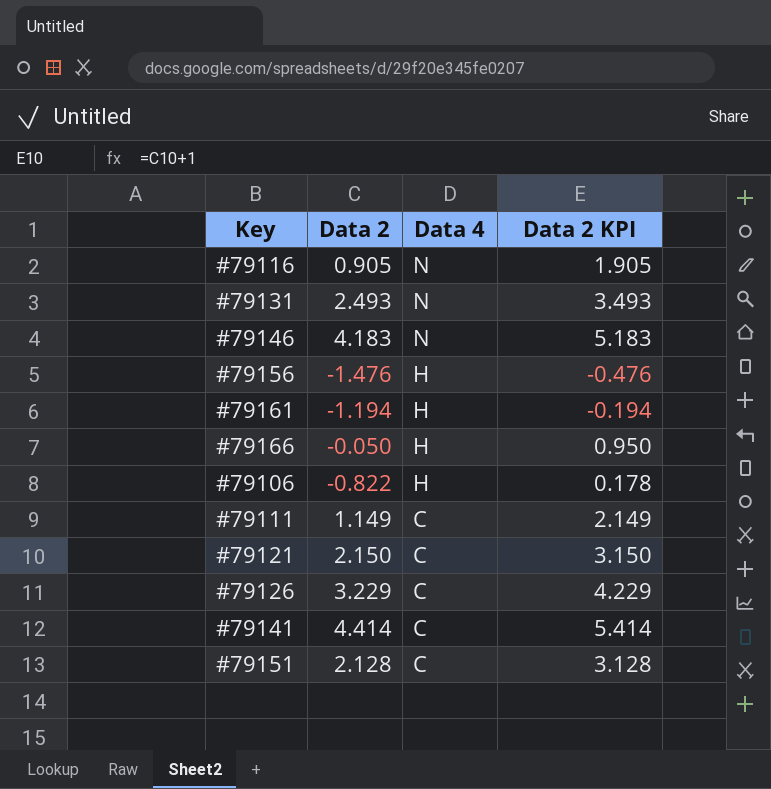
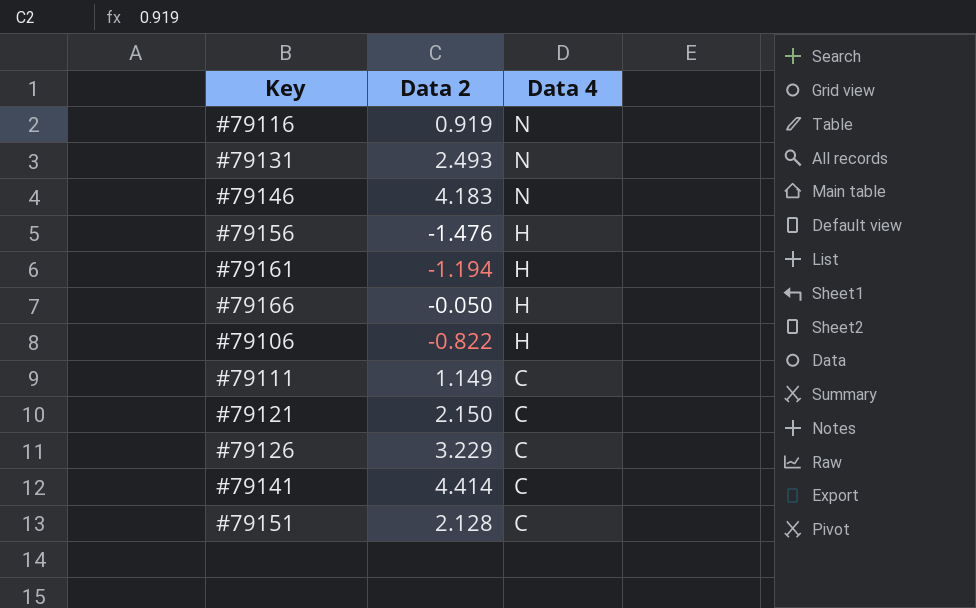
column Data 2 KPI | formula: [Data 2] + 1 -> none
#79116 | Data 2: 0.905 -> 0.919

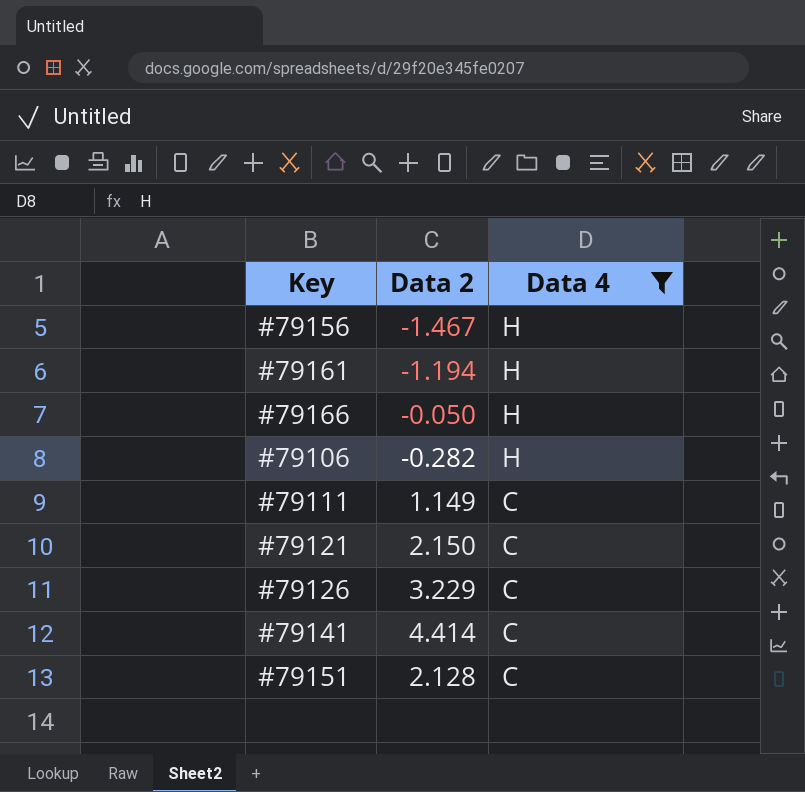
filter: none -> Data 4 != N
#79156 | Data 2: -1.476 -> -1.467
#79106 | Data 2: -0.822 -> -0.282

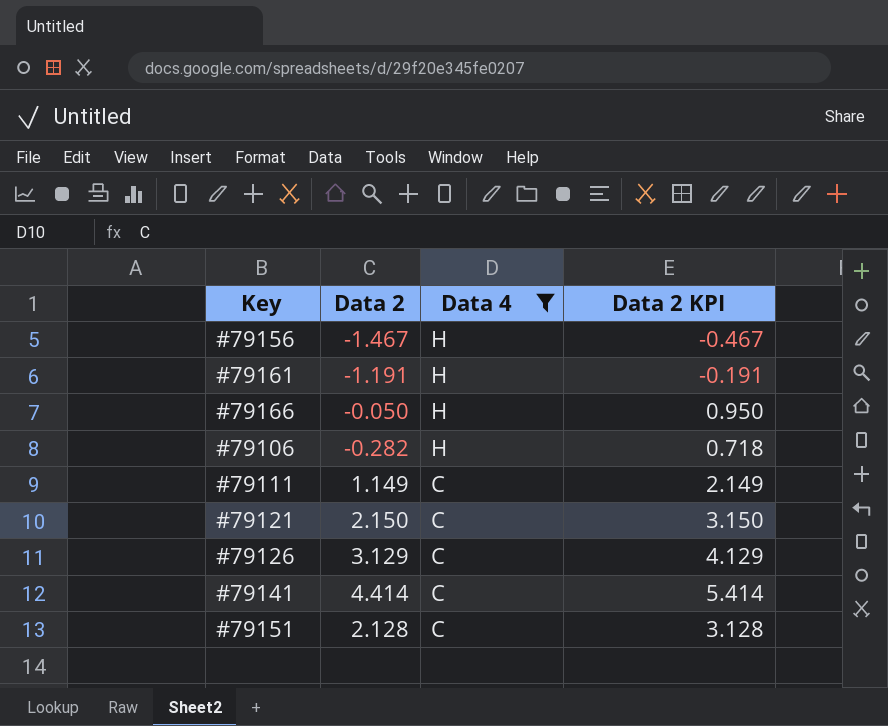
column Data 2 KPI | formula: none -> [Data 2] + 1
#79161 | Data 2: -1.194 -> -1.191
#79126 | Data 2: 3.229 -> 3.129

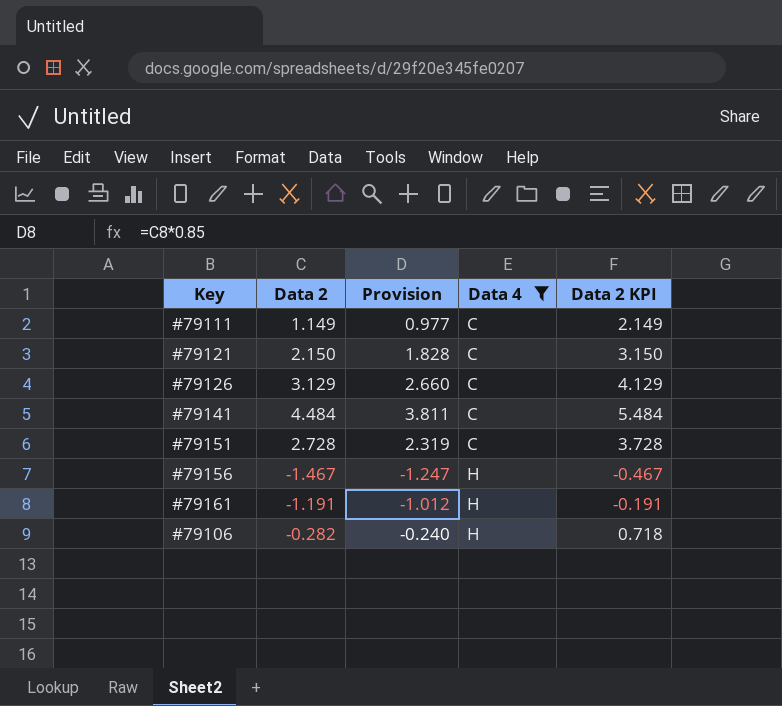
row order: Data 4 descending -> Data 4 ascending
column Provision | formula: none -> [Data 2] * 0.85
row #79166: -0.050 | H | 0.950 -> none
#79141 | Data 2: 4.414 -> 4.484
#79141 | Data 2 KPI: 5.414 -> 5.484
#79151 | Data 2: 2.128 -> 2.728
#79151 | Data 2 KPI: 3.128 -> 3.728

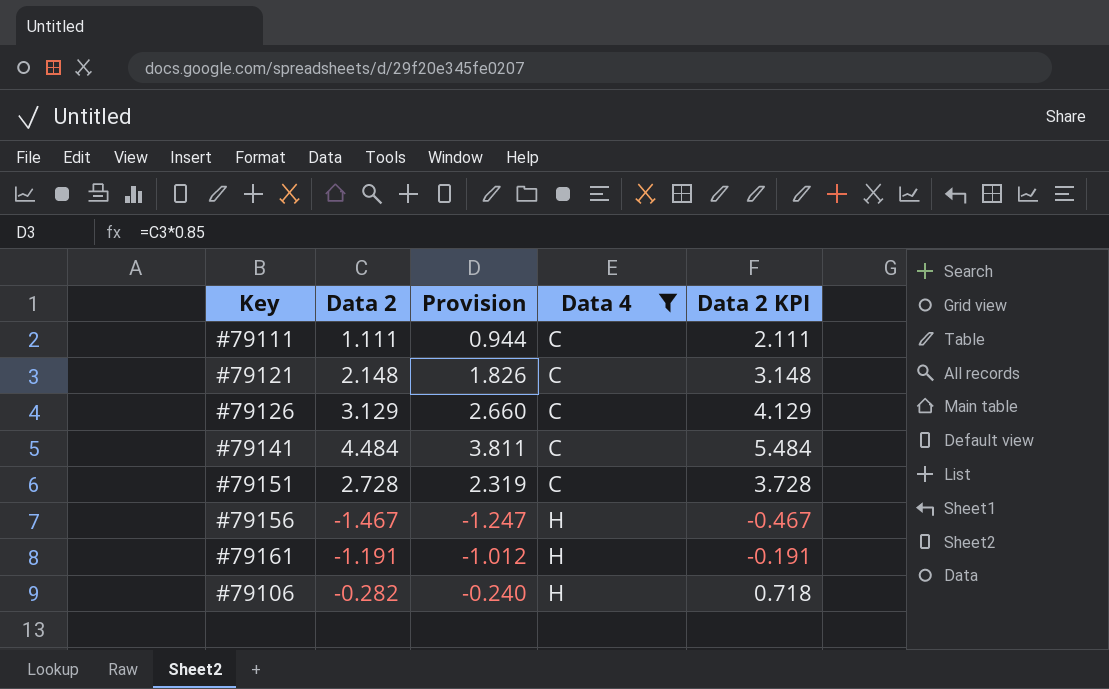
#79111 | Data 2: 1.149 -> 1.111
#79111 | Provision: 0.977 -> 0.944
#79111 | Data 2 KPI: 2.149 -> 2.111
#79121 | Data 2: 2.150 -> 2.148
#79121 | Provision: 1.828 -> 1.826
#79121 | Data 2 KPI: 3.150 -> 3.148

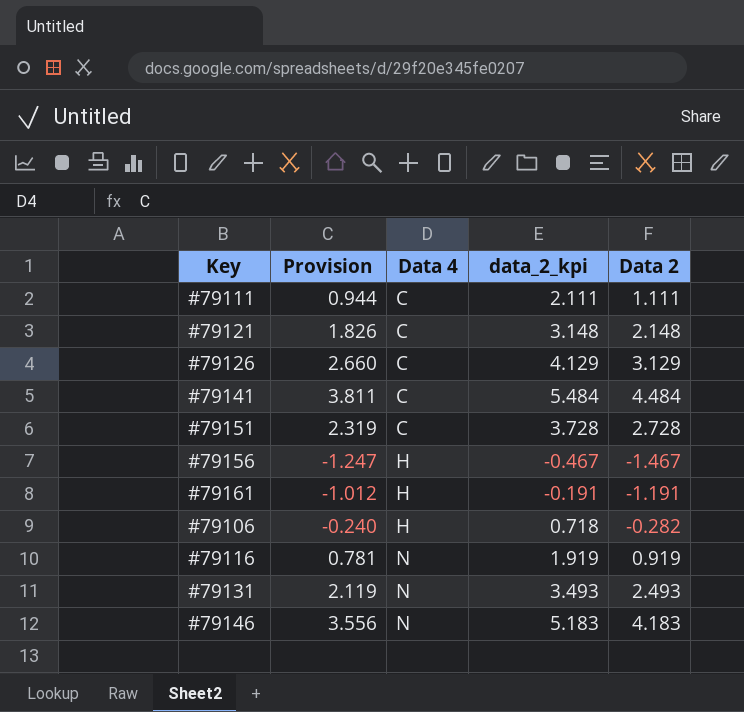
filter: Data 4 != N -> none
column name: Data 2 KPI -> data_2_kpi
column Data 2 | position: 2 -> 5

